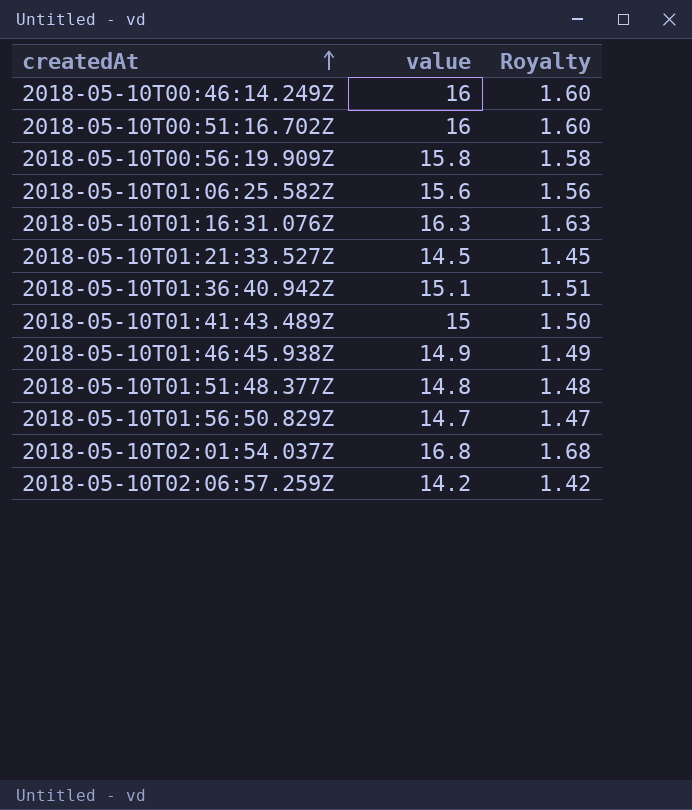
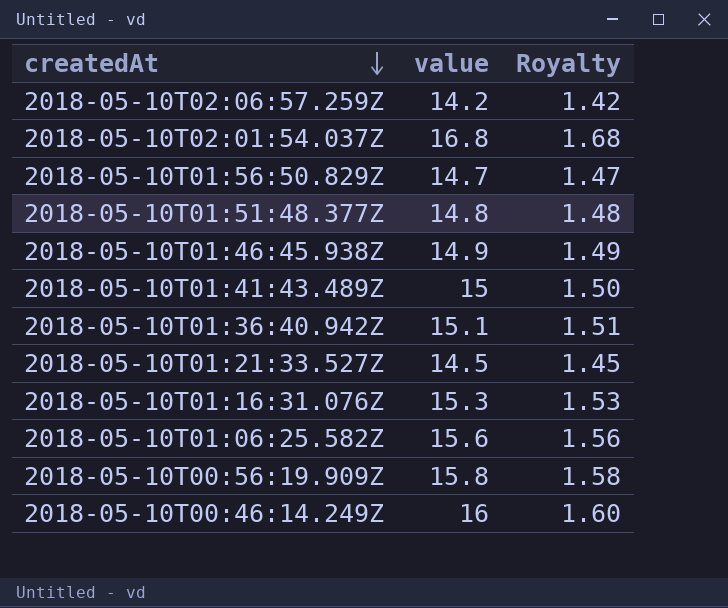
row order: createdAt ascending -> createdAt descending
row 2018-05-10T00:51:16.702Z: 16 | 1.60 -> none
2018-05-10T01:16:31.076Z | value: 16.3 -> 15.3
2018-05-10T01:16:31.076Z | Royalty: 1.63 -> 1.53

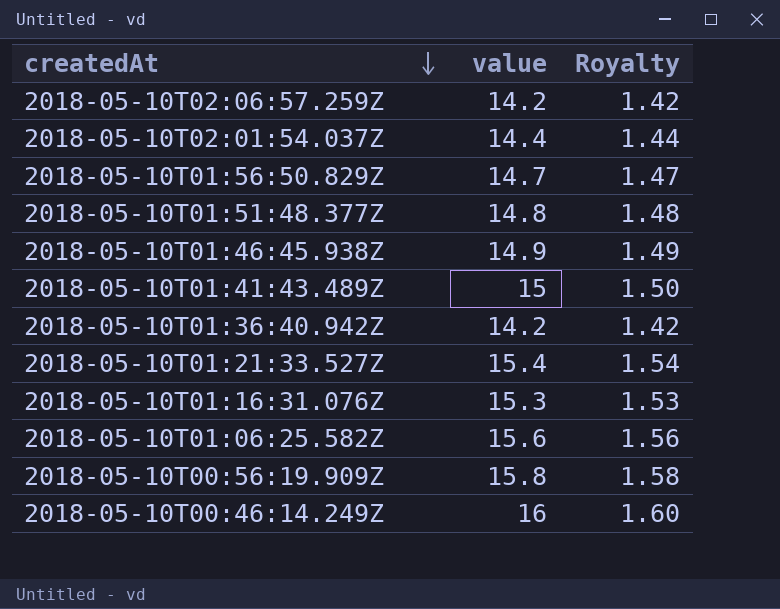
2018-05-10T02:01:54.037Z | value: 16.8 -> 14.4
2018-05-10T02:01:54.037Z | Royalty: 1.68 -> 1.44
2018-05-10T01:36:40.942Z | value: 15.1 -> 14.2
2018-05-10T01:36:40.942Z | Royalty: 1.51 -> 1.42
2018-05-10T01:21:33.527Z | value: 14.5 -> 15.4
2018-05-10T01:21:33.527Z | Royalty: 1.45 -> 1.54

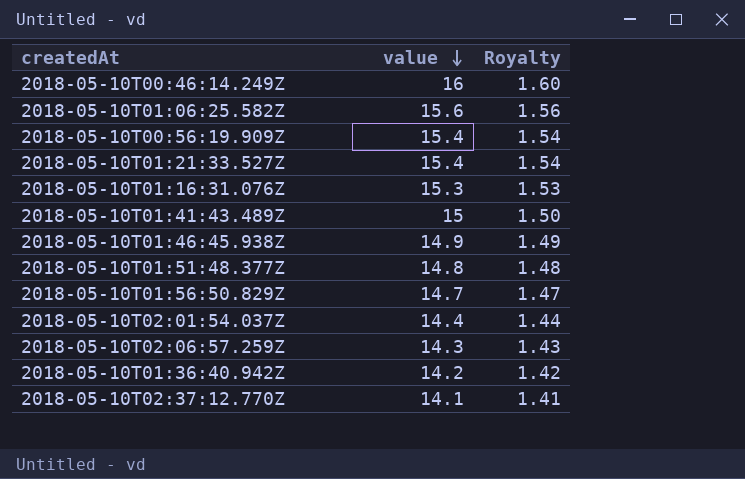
row order: createdAt descending -> value descending
2018-05-10T00:56:19.909Z | value: 15.8 -> 15.4
2018-05-10T00:56:19.909Z | Royalty: 1.58 -> 1.54
2018-05-10T02:06:57.259Z | value: 14.2 -> 14.3
2018-05-10T02:06:57.259Z | Royalty: 1.42 -> 1.43
row 2018-05-10T02:37:12.770Z: none -> 14.1 | 1.41

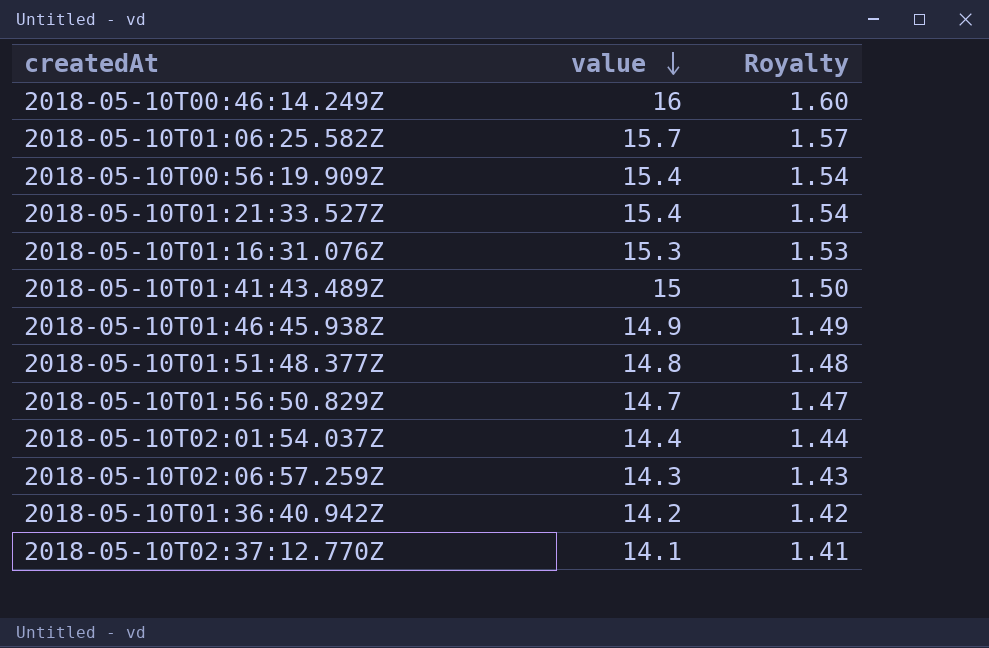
2018-05-10T01:06:25.582Z | value: 15.6 -> 15.7
2018-05-10T01:06:25.582Z | Royalty: 1.56 -> 1.57

